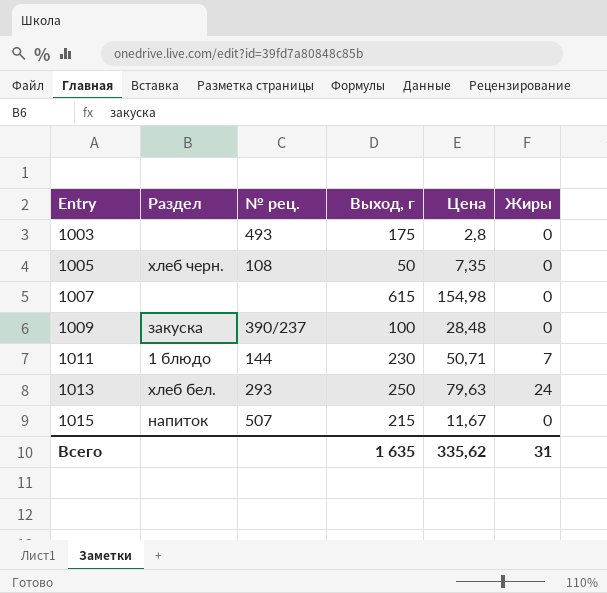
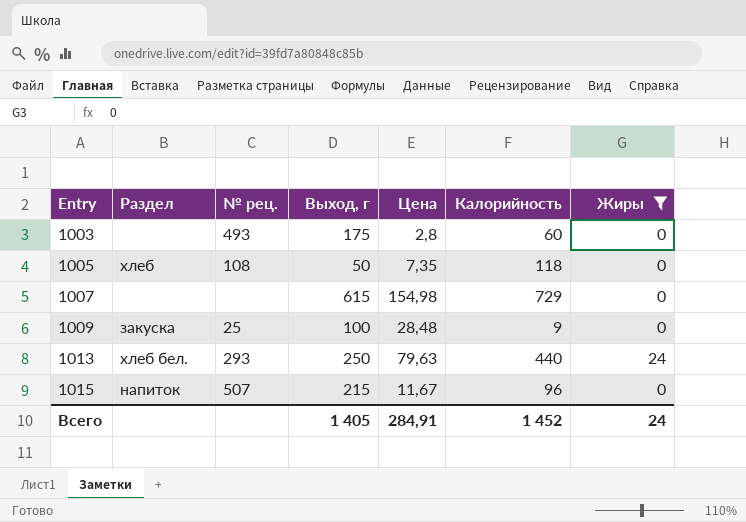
filter: none -> Жиры != 7
column Калорийность | position: none -> 6
1005 | Раздел: хлеб черн. -> хлеб
1009 | № рец.: 390/237 -> 25
Всего | Выход, г: 1 635 -> 1 405
Всего | Цена: 335,62 -> 284,91
Всего | Жиры: 31 -> 24

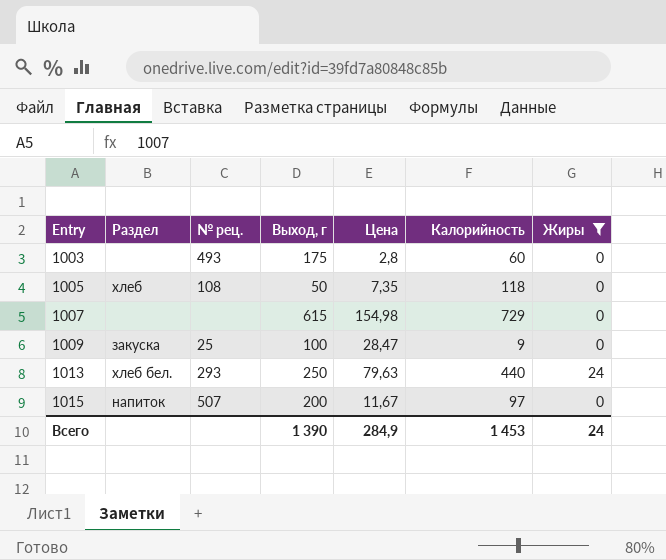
1009 | Цена: 28,48 -> 28,47
1015 | Выход, г: 215 -> 200
1015 | Калорийность: 96 -> 97
Всего | Выход, г: 1 405 -> 1 390
Всего | Цена: 284,91 -> 284,9
Всего | Калорийность: 1 452 -> 1 453

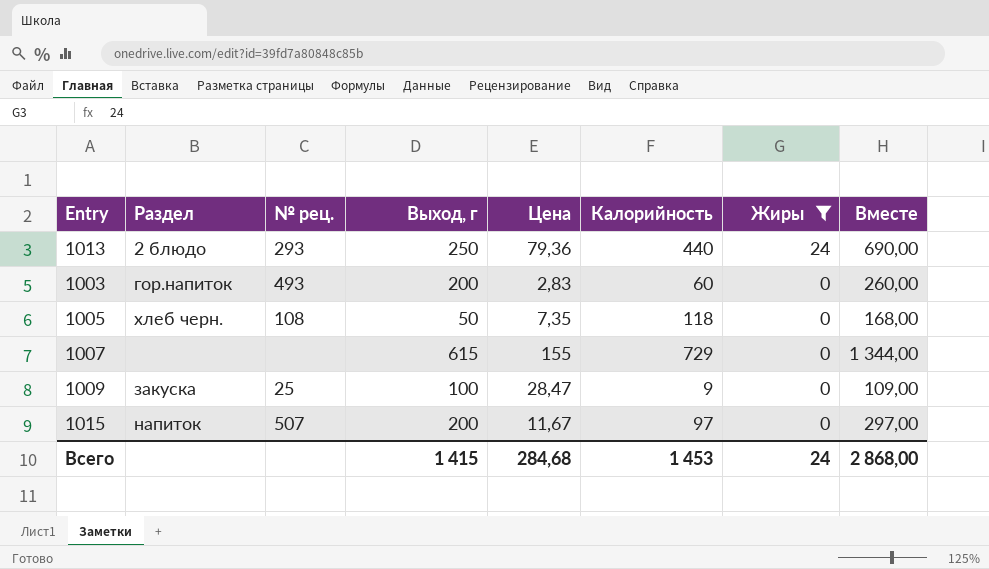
row order: Entry ascending -> Жиры descending
column Вместе | formula: none -> [Выход, г] + [Калорийность]
1013 | Раздел: хлеб бел. -> 2 блюдо
1013 | Цена: 79,63 -> 79,36
1003 | Раздел: none -> гор.напиток
1003 | Выход, г: 175 -> 200
1003 | Цена: 2,8 -> 2,83
1005 | Раздел: хлеб -> хлеб черн.
1007 | Цена: 154,98 -> 155
Всего | Выход, г: 1 390 -> 1 415
Всего | Цена: 284,9 -> 284,68

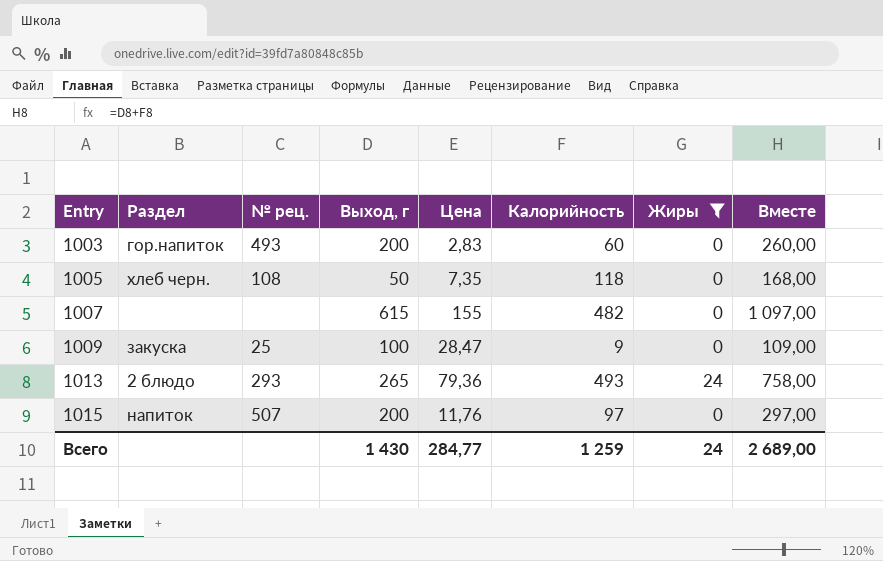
row order: Жиры descending -> Entry ascending
1007 | Калорийность: 729 -> 482
1007 | Вместе: 1 344,00 -> 1 097,00
1013 | Выход, г: 250 -> 265
1013 | Калорийность: 440 -> 493
1013 | Вместе: 690,00 -> 758,00
1015 | Цена: 11,67 -> 11,76
Всего | Выход, г: 1 415 -> 1 430
Всего | Цена: 284,68 -> 284,77
Всего | Калорийность: 1 453 -> 1 259
Всего | Вместе: 2 868,00 -> 2 689,00

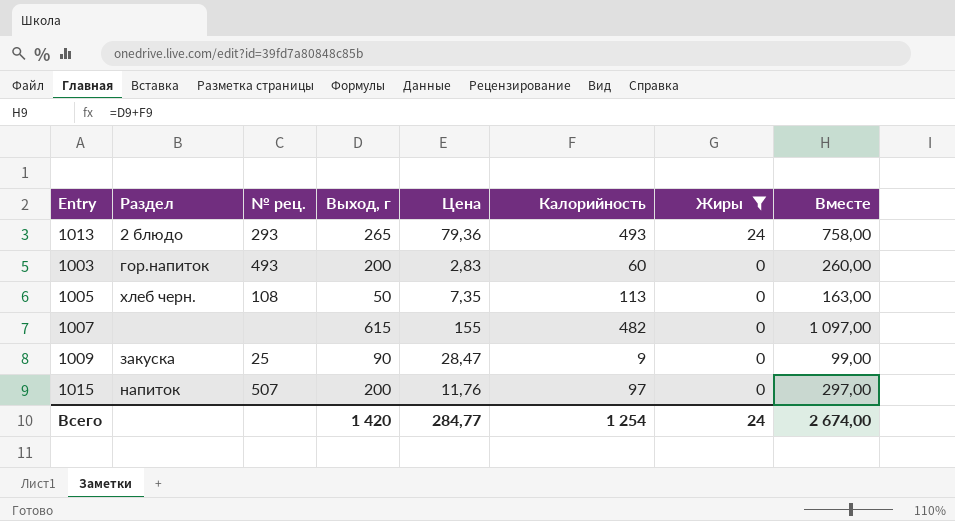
row order: Entry ascending -> Жиры descending
1005 | Калорийность: 118 -> 113
1005 | Вместе: 168,00 -> 163,00
1009 | Выход, г: 100 -> 90
1009 | Вместе: 109,00 -> 99,00
Всего | Выход, г: 1 430 -> 1 420
Всего | Калорийность: 1 259 -> 1 254
Всего | Вместе: 2 689,00 -> 2 674,00

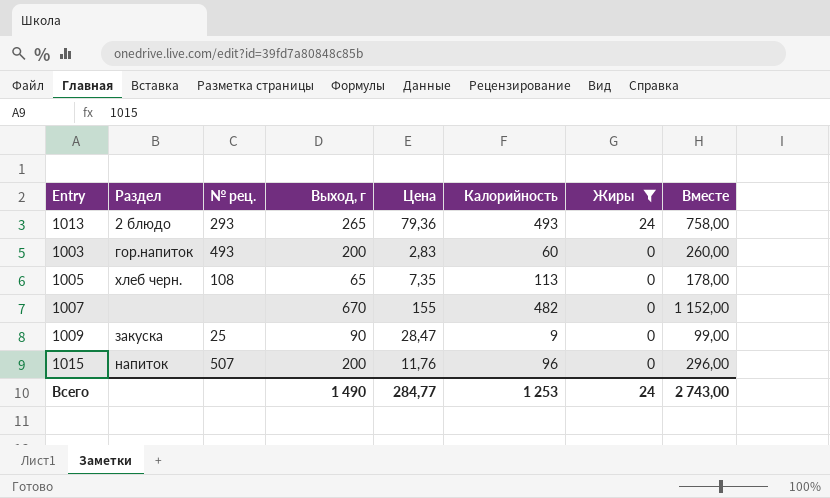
1005 | Выход, г: 50 -> 65
1005 | Вместе: 163,00 -> 178,00
1007 | Выход, г: 615 -> 670
1007 | Вместе: 1 097,00 -> 1 152,00
1015 | Калорийность: 97 -> 96
1015 | Вместе: 297,00 -> 296,00
Всего | Выход, г: 1 420 -> 1 490
Всего | Калорийность: 1 254 -> 1 253
Всего | Вместе: 2 674,00 -> 2 743,00

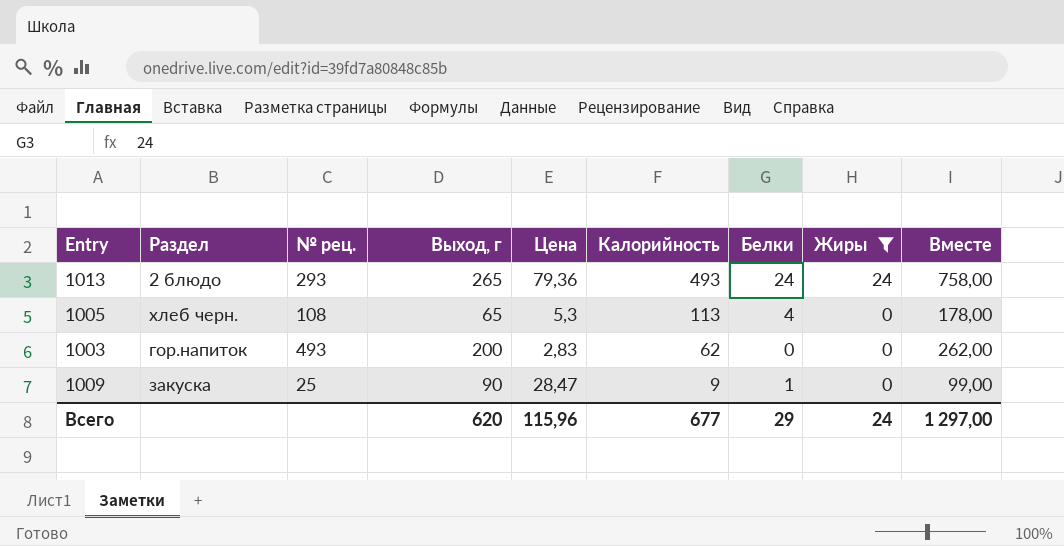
row order: Жиры descending -> Калорийность descending
column Белки | position: none -> 7
row 1007: none | none | 670 | 155 | 482 | 0 | 1 152,00 -> none
row 1015: напиток | 507 | 200 | 11,76 | 96 | 0 | 296,00 -> none
1005 | Цена: 7,35 -> 5,3
1003 | Калорийность: 60 -> 62
1003 | Вместе: 260,00 -> 262,00
Всего | Выход, г: 1 490 -> 620
Всего | Цена: 284,77 -> 115,96
Всего | Калорийность: 1 253 -> 677
Всего | Вместе: 2 743,00 -> 1 297,00

